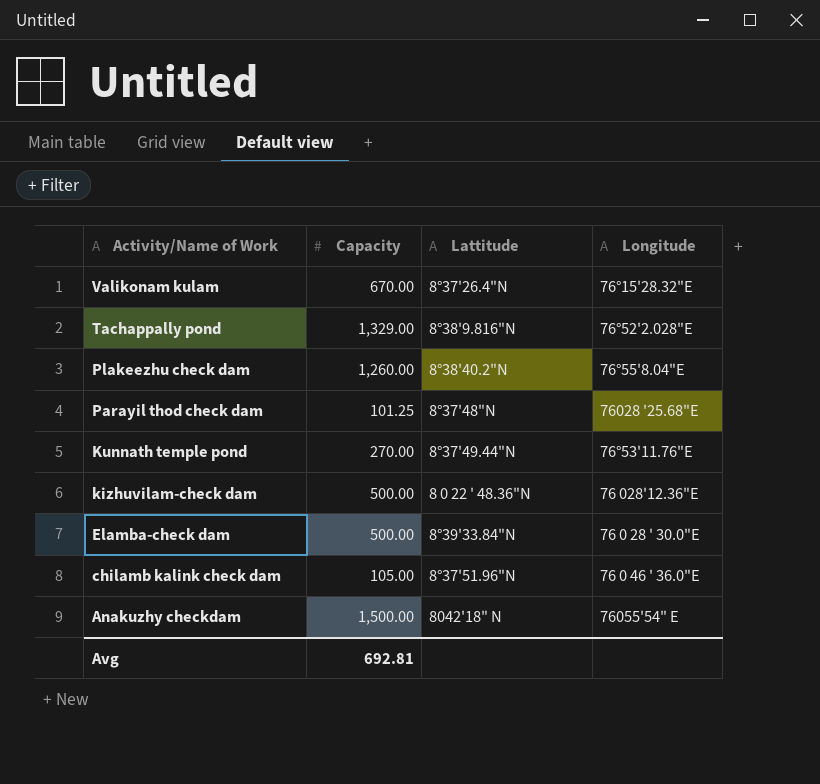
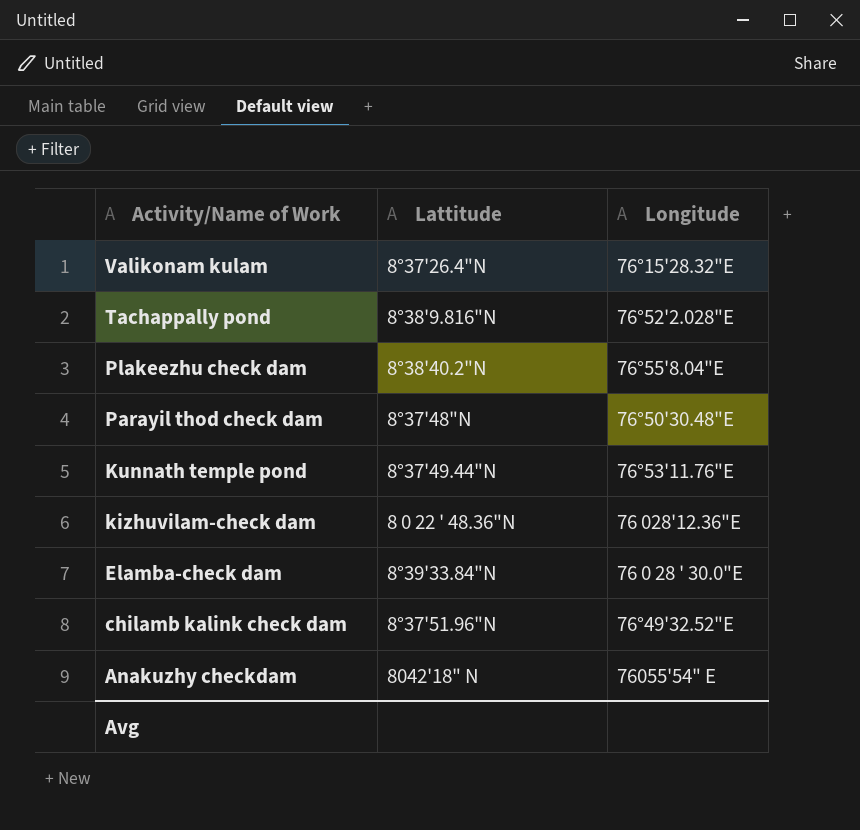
column Capacity | position: 2 -> none
Parayil thod check dam | Longitude: 76028 '25.68"E -> 76°50'30.48"E
chilamb kalink check dam | Longitude: 76 0 46 ' 36.0"E -> 76°49'32.52"E

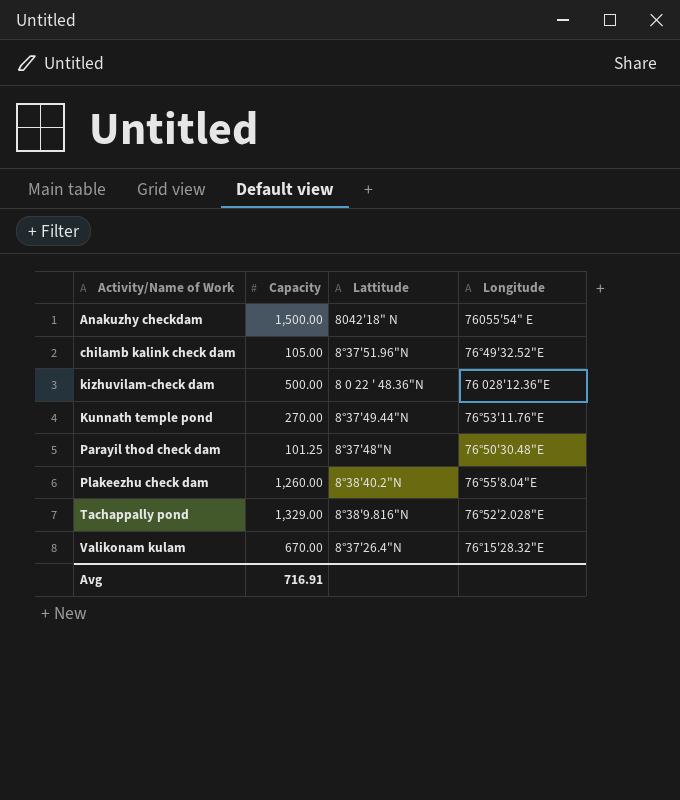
row order: Activity/Name of Work descending -> Activity/Name of Work ascending
column Capacity | position: none -> 2
row Elamba-check dam: 8°39'33.84"N | 76 0 28 ' 30.0"E -> none

